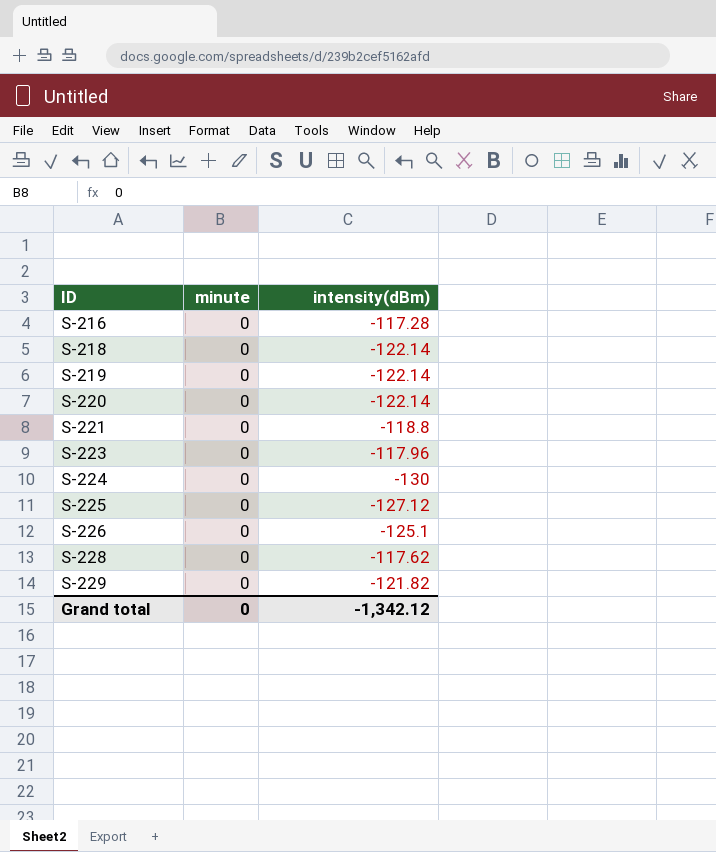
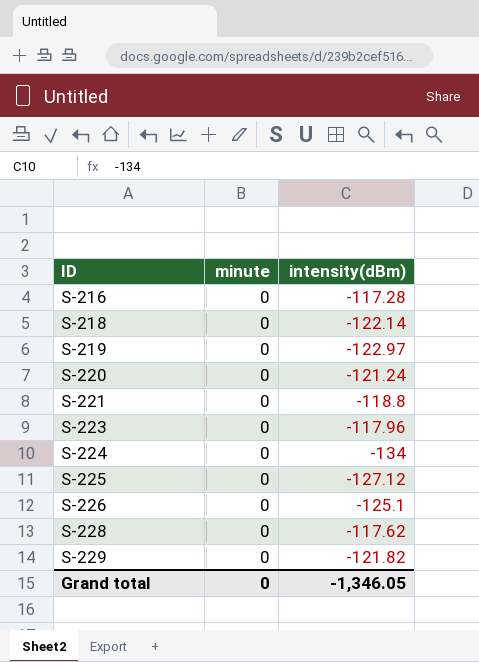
S-219 | intensity(dBm): -122.14 -> -122.97
S-220 | intensity(dBm): -122.14 -> -121.24
S-224 | intensity(dBm): -130 -> -134
Grand total | intensity(dBm): -1,342.12 -> -1,346.05

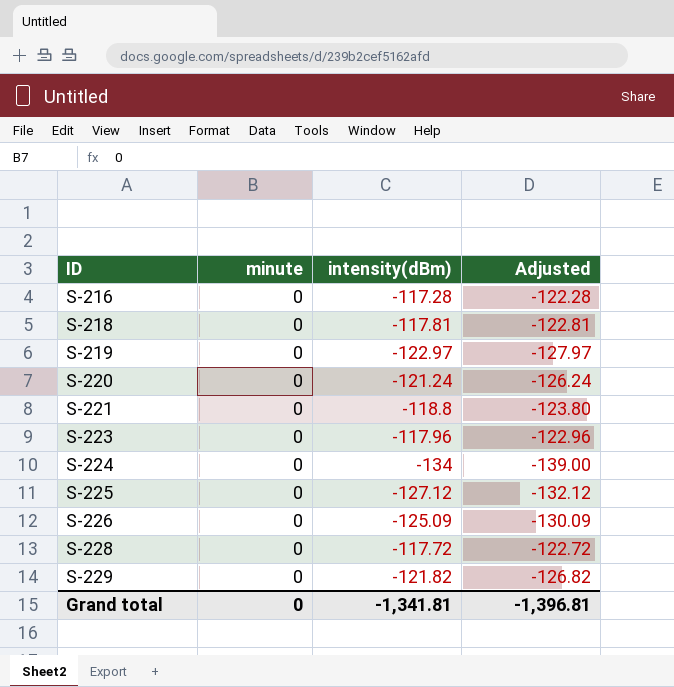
column Adjusted | formula: none -> [intensity(dBm)] - 5
S-218 | intensity(dBm): -122.14 -> -117.81
S-226 | intensity(dBm): -125.1 -> -125.09
S-228 | intensity(dBm): -117.62 -> -117.72
Grand total | intensity(dBm): -1,346.05 -> -1,341.81

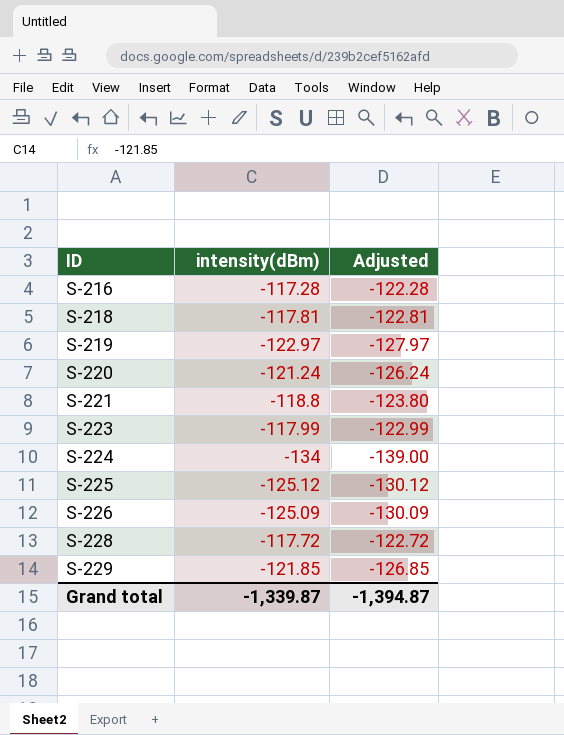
column minute | position: 2 -> none
S-223 | intensity(dBm): -117.96 -> -117.99
S-223 | Adjusted: -122.96 -> -122.99
S-225 | intensity(dBm): -127.12 -> -125.12
S-225 | Adjusted: -132.12 -> -130.12
S-229 | intensity(dBm): -121.82 -> -121.85
S-229 | Adjusted: -126.82 -> -126.85
Grand total | intensity(dBm): -1,341.81 -> -1,339.87
Grand total | Adjusted: -1,396.81 -> -1,394.87

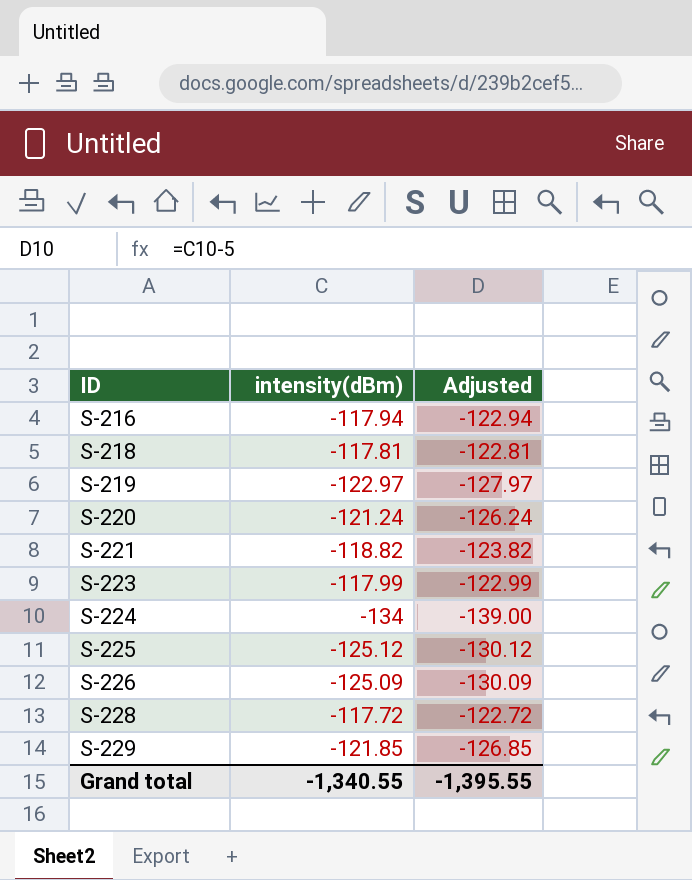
S-216 | intensity(dBm): -117.28 -> -117.94
S-216 | Adjusted: -122.28 -> -122.94
S-221 | intensity(dBm): -118.8 -> -118.82
S-221 | Adjusted: -123.80 -> -123.82
Grand total | intensity(dBm): -1,339.87 -> -1,340.55
Grand total | Adjusted: -1,394.87 -> -1,395.55

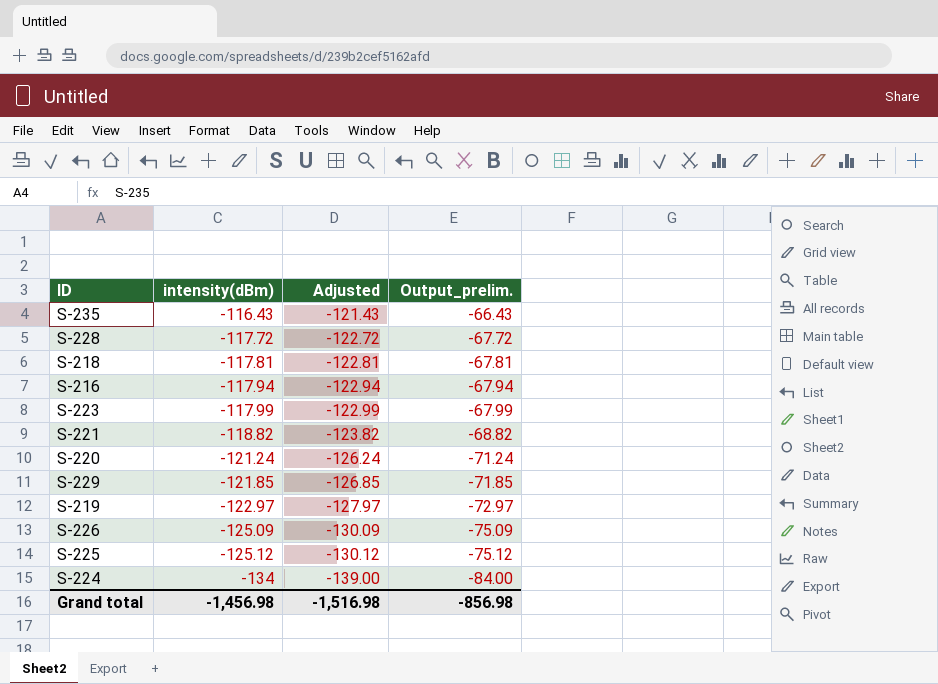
row order: ID ascending -> intensity(dBm) descending
column Output_prelim. | formula: none -> [intensity(dBm)] + 50
row S-235: none -> -116.43 | -121.43 | -66.43
Grand total | intensity(dBm): -1,340.55 -> -1,456.98
Grand total | Adjusted: -1,395.55 -> -1,516.98

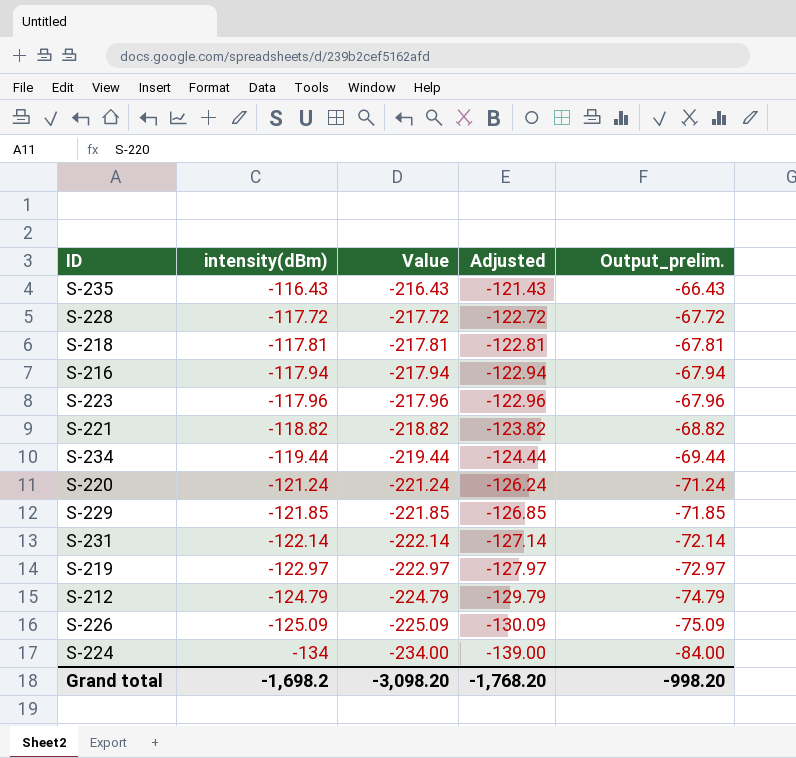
column Value | formula: none -> [intensity(dBm)] - 100
row S-225: -125.12 | -130.12 | -75.12 -> none
S-223 | intensity(dBm): -117.99 -> -117.96
S-223 | Adjusted: -122.99 -> -122.96
S-223 | Output_prelim.: -67.99 -> -67.96
row S-234: none -> -119.44 | -219.44 | -124.44 | -69.44
row S-231: none -> -122.14 | -222.14 | -127.14 | -72.14
row S-212: none -> -124.79 | -224.79 | -129.79 | -74.79
Grand total | intensity(dBm): -1,456.98 -> -1,698.2
Grand total | Adjusted: -1,516.98 -> -1,768.20
Grand total | Output_prelim.: -856.98 -> -998.20

